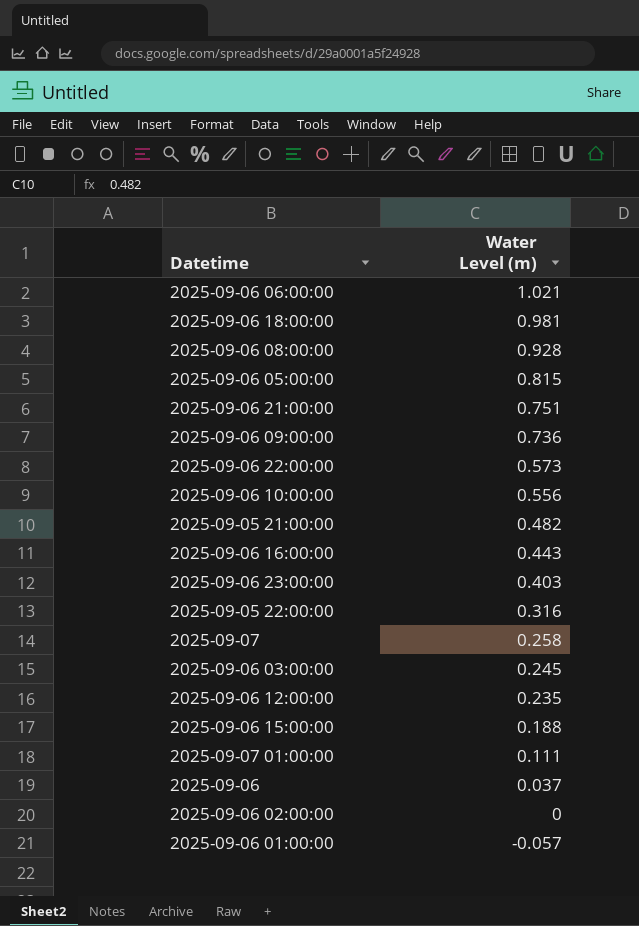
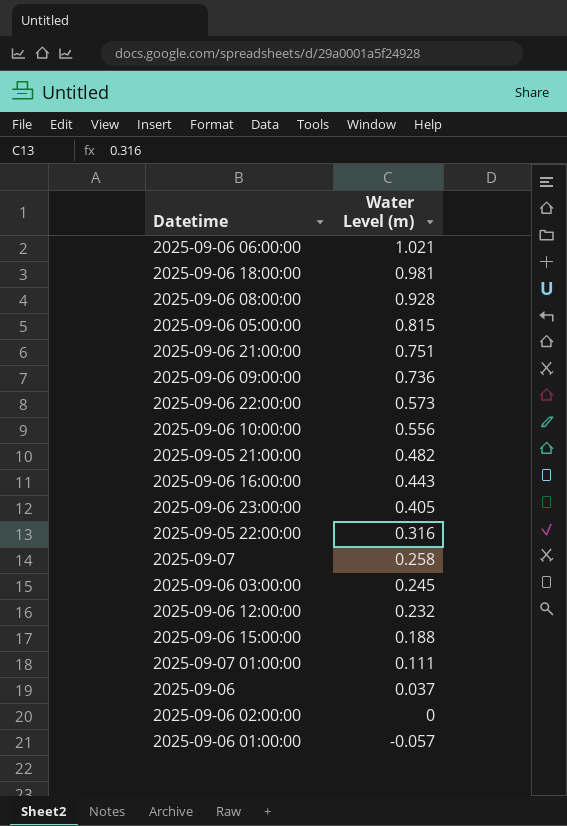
2025-09-06 23:00:00 | Water Level (m): 0.403 -> 0.405
2025-09-06 12:00:00 | Water Level (m): 0.235 -> 0.232

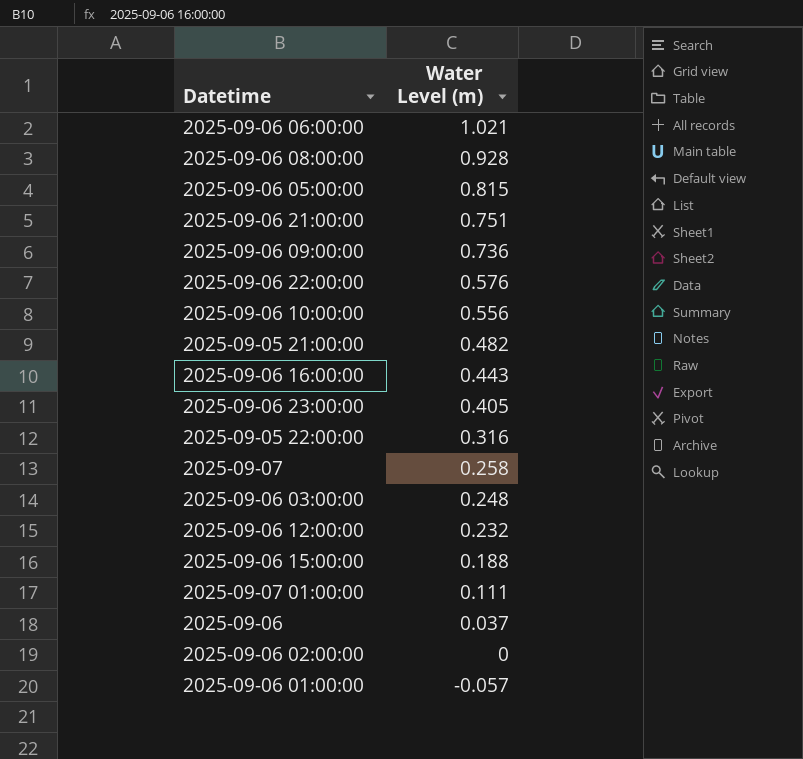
row 2025-09-06 18:00:00: 0.981 -> none
2025-09-06 22:00:00 | Water Level (m): 0.573 -> 0.576
2025-09-06 03:00:00 | Water Level (m): 0.245 -> 0.248

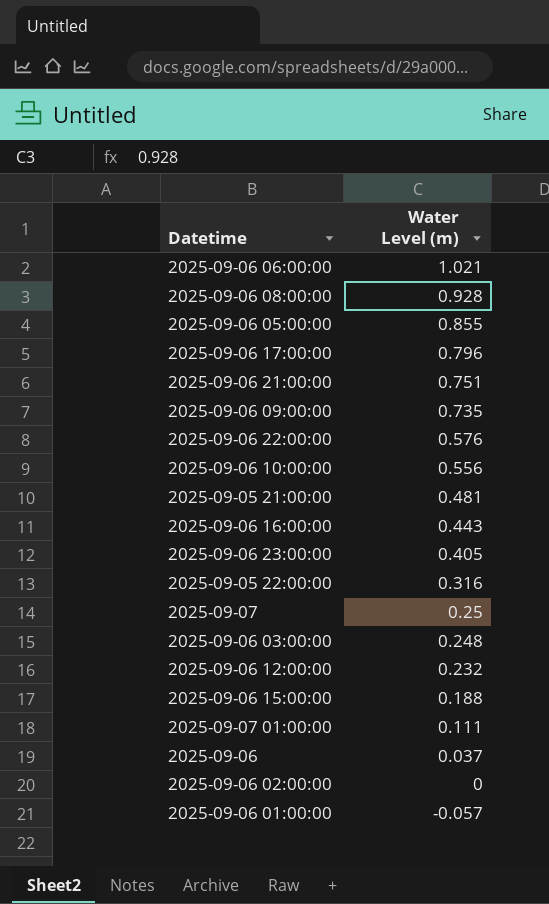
2025-09-06 05:00:00 | Water Level (m): 0.815 -> 0.855
row 2025-09-06 17:00:00: none -> 0.796
2025-09-06 09:00:00 | Water Level (m): 0.736 -> 0.735
2025-09-05 21:00:00 | Water Level (m): 0.482 -> 0.481
2025-09-07 | Water Level (m): 0.258 -> 0.25

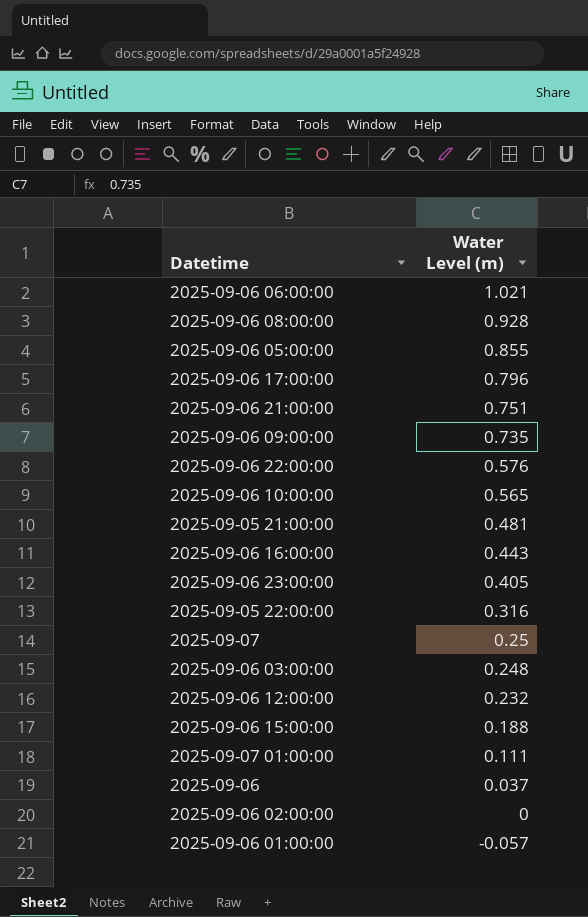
2025-09-06 10:00:00 | Water Level (m): 0.556 -> 0.565

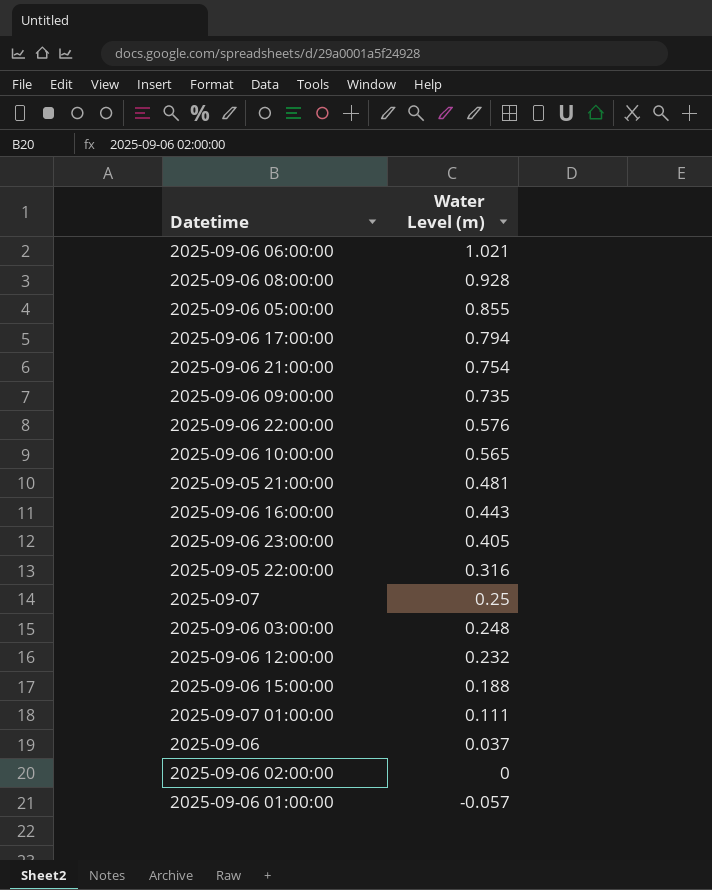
2025-09-06 17:00:00 | Water Level (m): 0.796 -> 0.794
2025-09-06 21:00:00 | Water Level (m): 0.751 -> 0.754

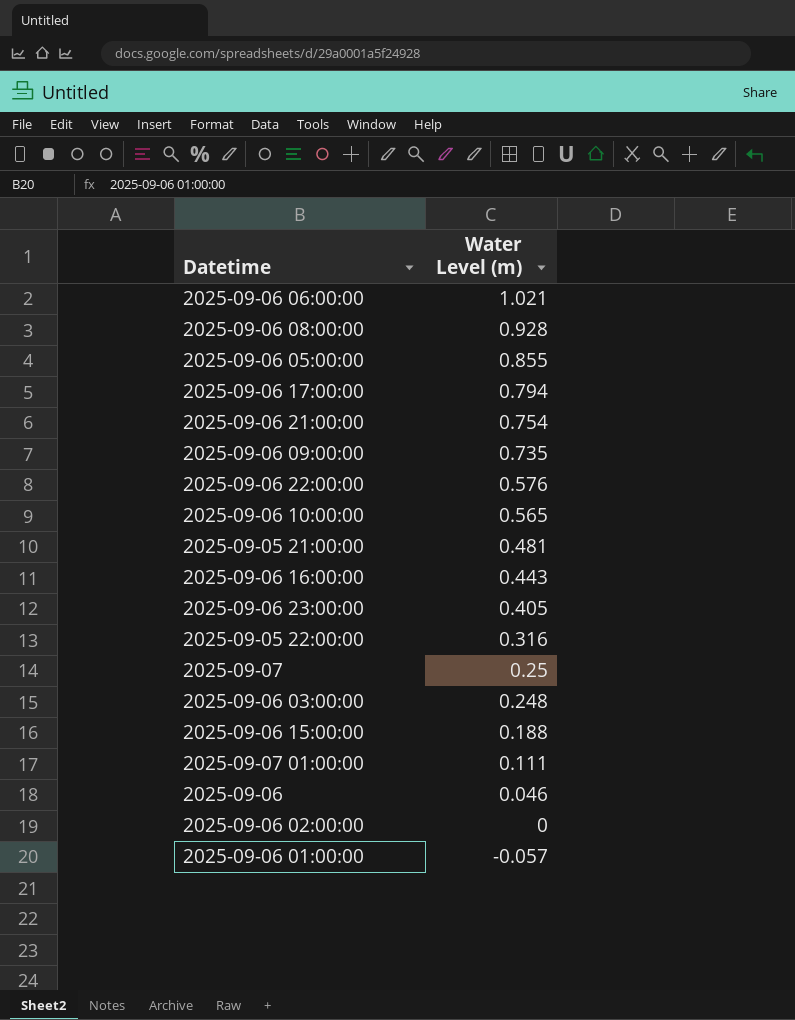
row 2025-09-06 12:00:00: 0.232 -> none
2025-09-06 | Water Level (m): 0.037 -> 0.046

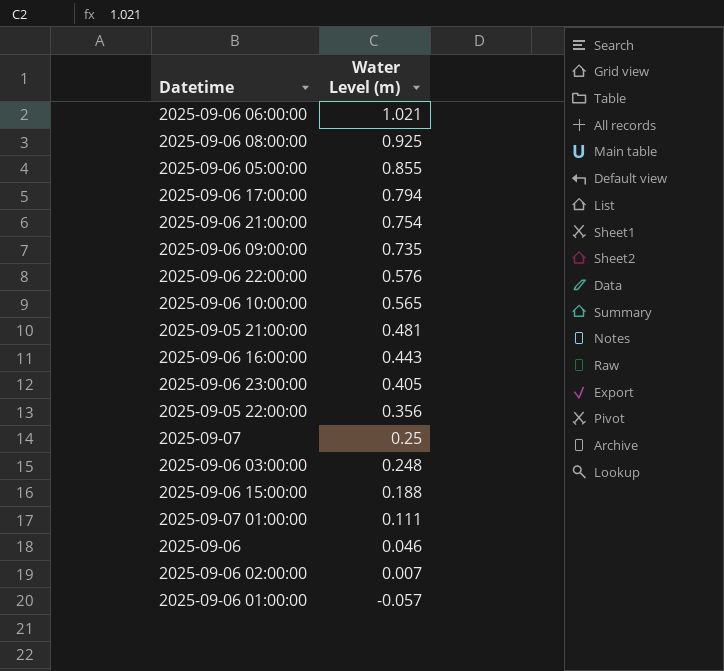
2025-09-06 08:00:00 | Water Level (m): 0.928 -> 0.925
2025-09-05 22:00:00 | Water Level (m): 0.316 -> 0.356
2025-09-06 02:00:00 | Water Level (m): 0 -> 0.007

